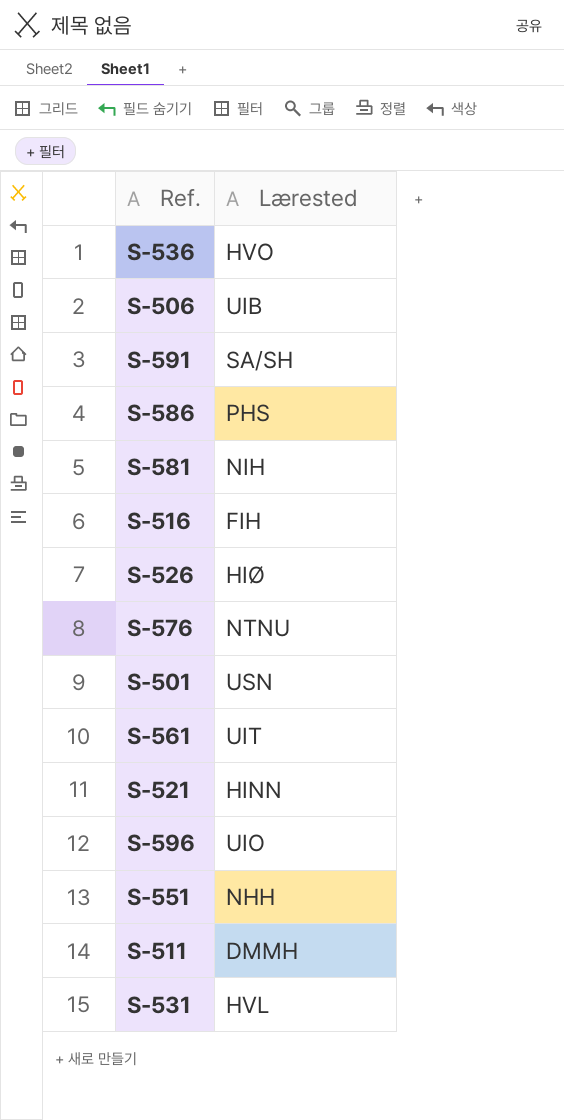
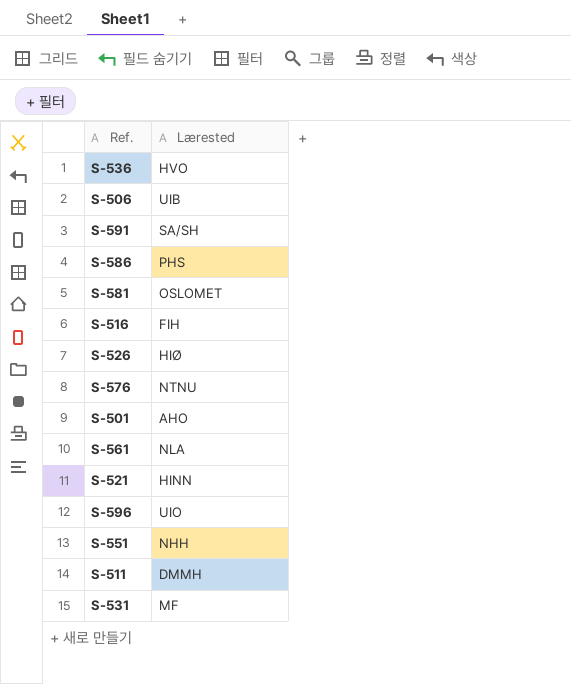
S-581 | Lærested: NIH -> OSLOMET
S-501 | Lærested: USN -> AHO
S-561 | Lærested: UIT -> NLA
S-531 | Lærested: HVL -> MF

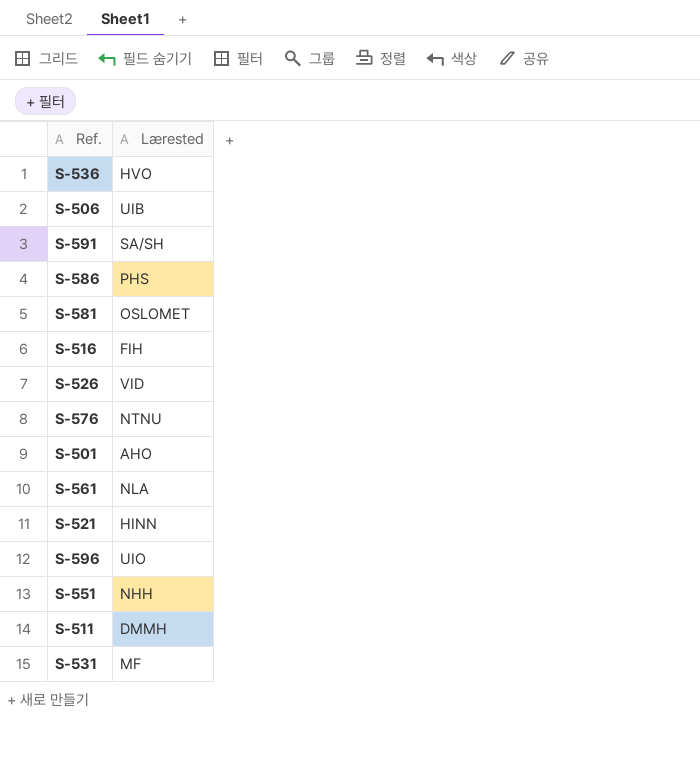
S-526 | Lærested: HIØ -> VID

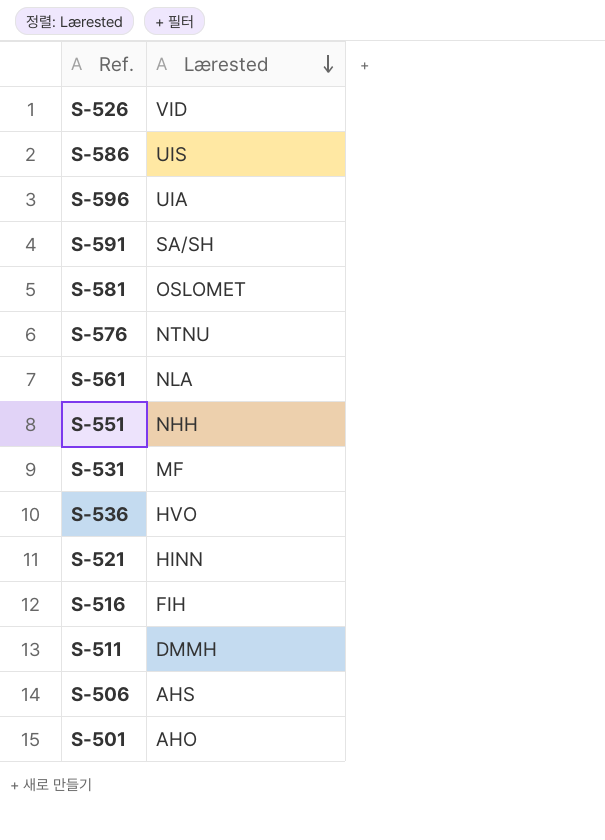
row order: none -> Lærested descending
S-586 | Lærested: PHS -> UIS
S-596 | Lærested: UIO -> UIA
S-506 | Lærested: UIB -> AHS

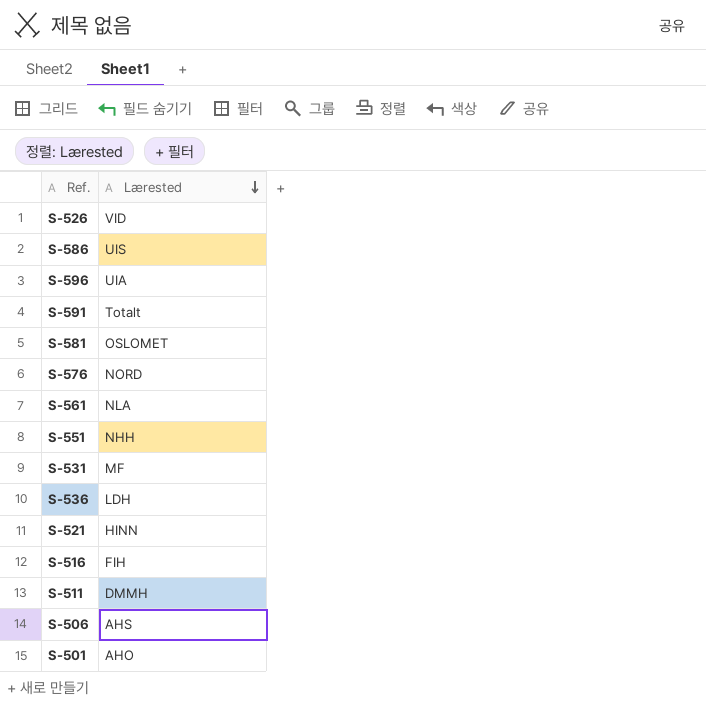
S-591 | Lærested: SA/SH -> Totalt
S-576 | Lærested: NTNU -> NORD
S-536 | Lærested: HVO -> LDH

